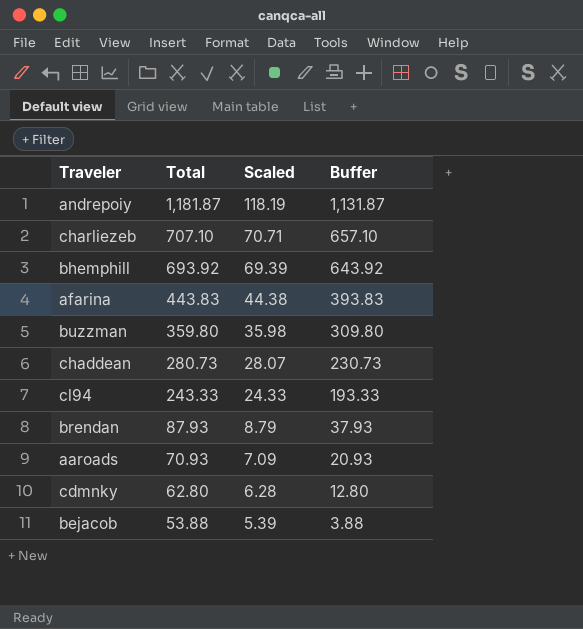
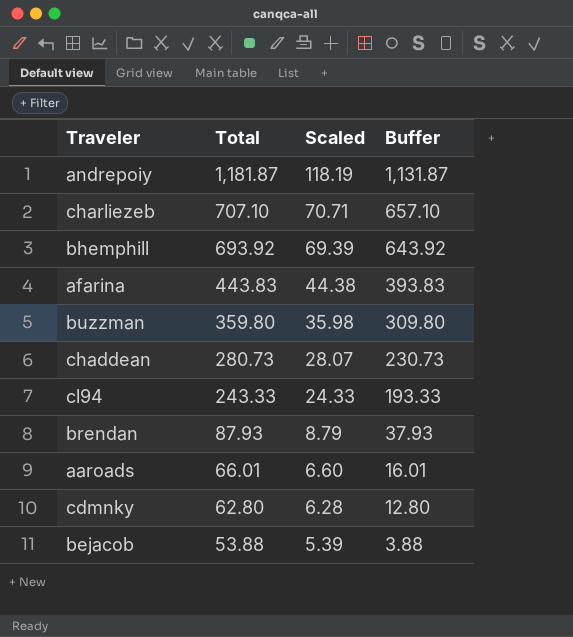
aaroads | Total: 70.93 -> 66.01
aaroads | Scaled: 7.09 -> 6.60
aaroads | Buffer: 20.93 -> 16.01

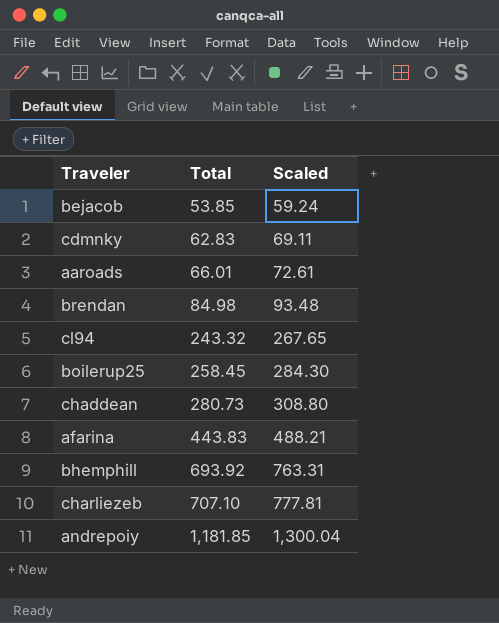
row order: Total descending -> Total ascending
column Buffer | formula: [Total] - 50 -> none
column Scaled | formula: [Total] * 0.1 -> [Total] * 1.1
row buzzman: 359.80 | 35.98 | 309.80 -> none
bejacob | Total: 53.88 -> 53.85
cdmnky | Total: 62.80 -> 62.83
brendan | Total: 87.93 -> 84.98
cl94 | Total: 243.33 -> 243.32
row boilerup25: none -> 258.45 | 284.30
andrepoiy | Total: 1,181.87 -> 1,181.85

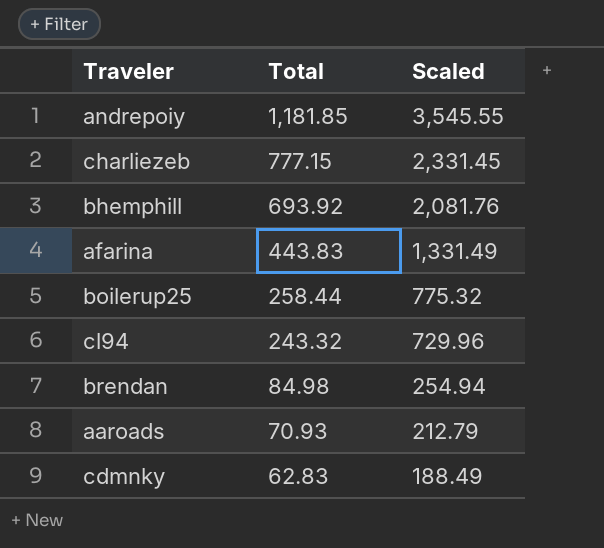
row order: Total ascending -> Total descending
column Scaled | formula: [Total] * 1.1 -> [Total] * 3
row bejacob: 53.85 | 59.24 -> none
row chaddean: 280.73 | 308.80 -> none
charliezeb | Total: 707.10 -> 777.15
boilerup25 | Total: 258.45 -> 258.44
aaroads | Total: 66.01 -> 70.93

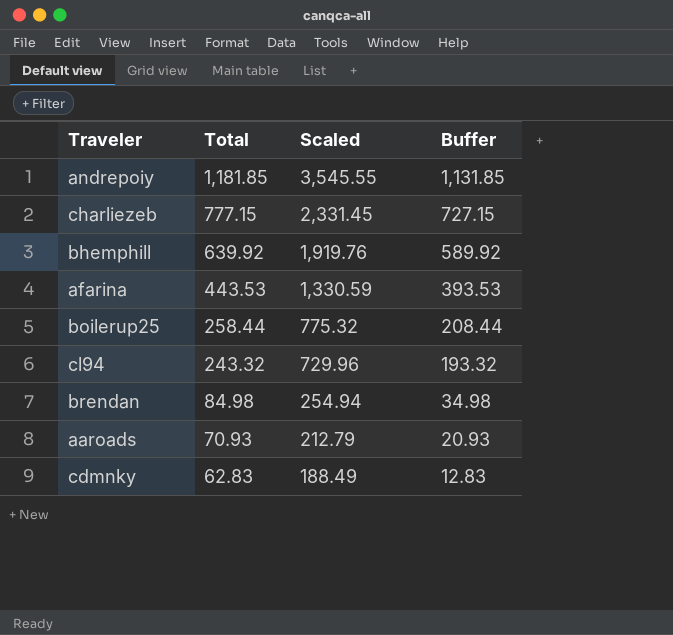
column Buffer | formula: none -> [Total] - 50
bhemphill | Total: 693.92 -> 639.92
bhemphill | Scaled: 2,081.76 -> 1,919.76
afarina | Total: 443.83 -> 443.53
afarina | Scaled: 1,331.49 -> 1,330.59

